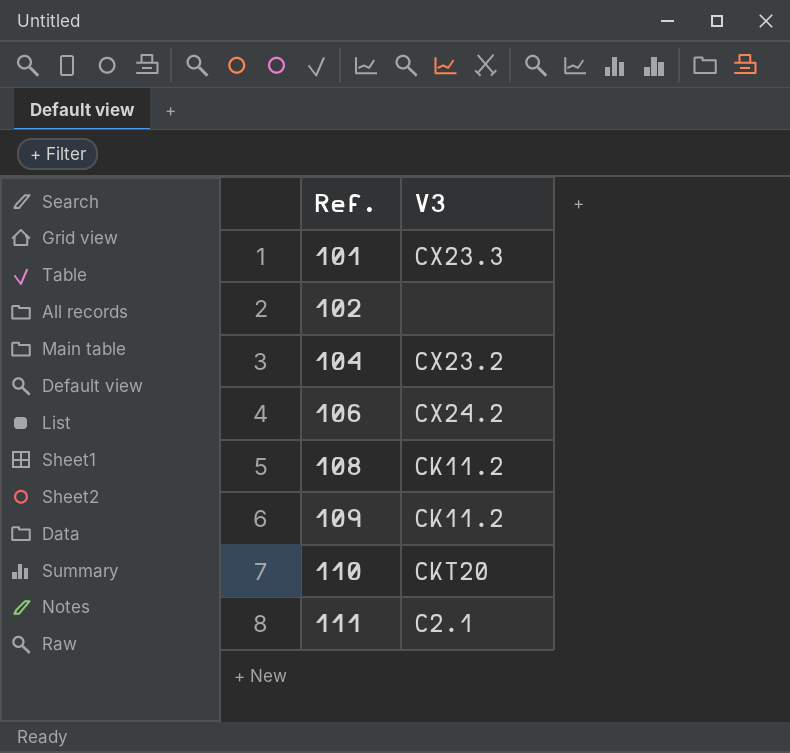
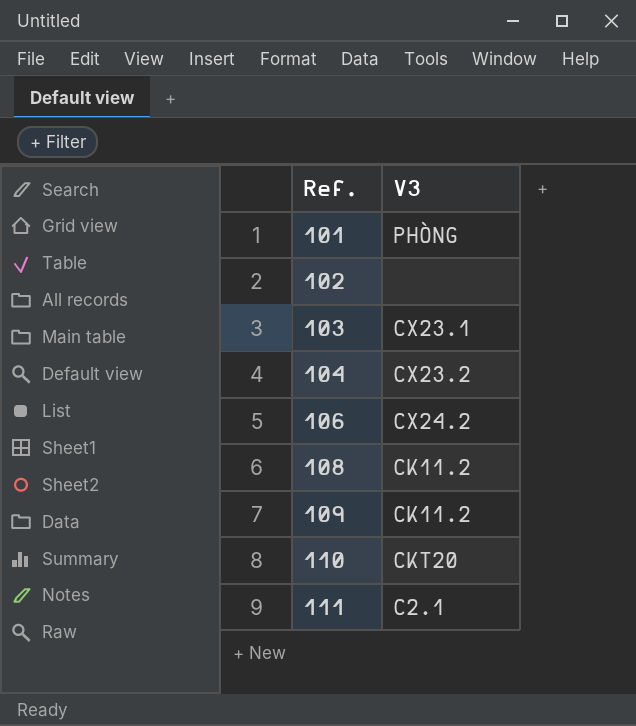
101 | V3: CX23.3 -> PHÒNG
row 103: none -> CX23.1

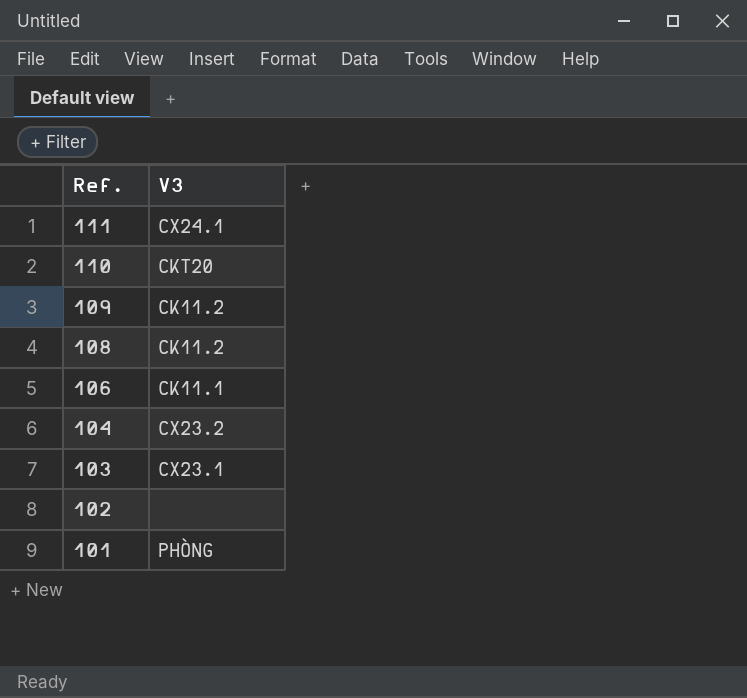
row order: Ref. ascending -> Ref. descending
111 | V3: C2.1 -> CX24.1
106 | V3: CX24.2 -> CK11.1

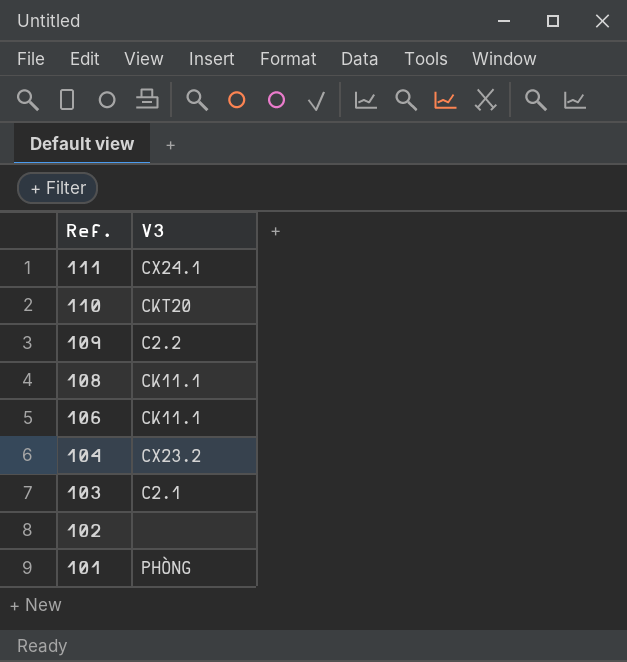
109 | V3: CK11.2 -> C2.2
108 | V3: CK11.2 -> CK11.1
103 | V3: CX23.1 -> C2.1

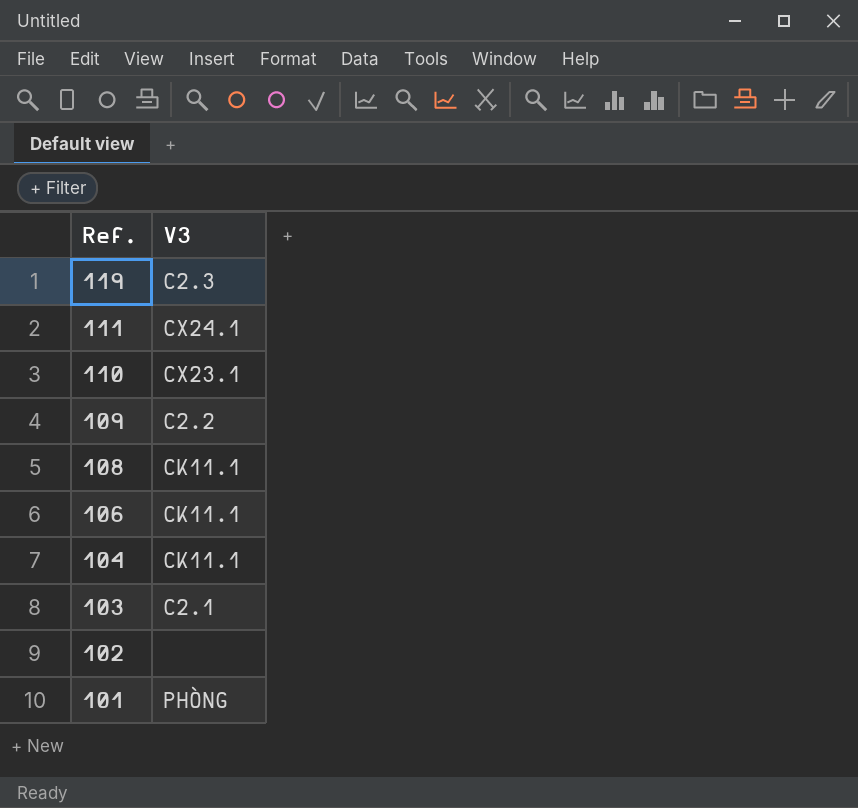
row 119: none -> C2.3
110 | V3: CKT20 -> CX23.1
104 | V3: CX23.2 -> CK11.1

